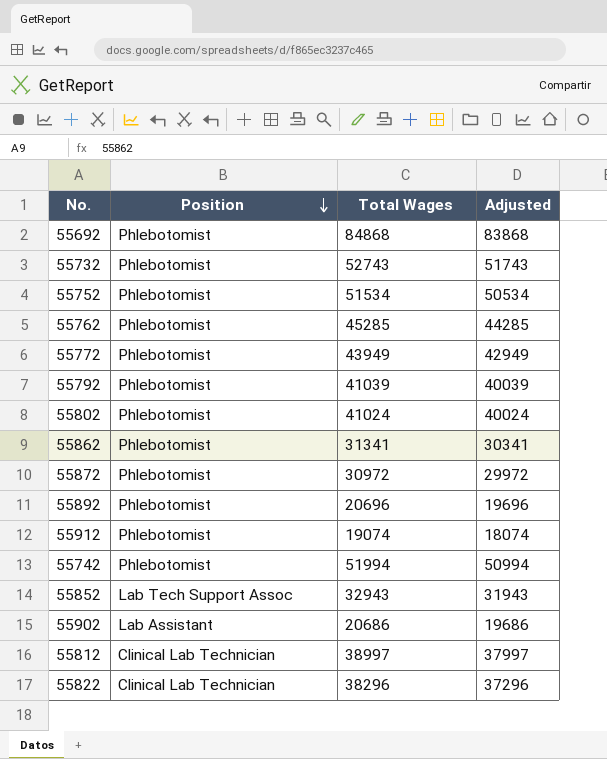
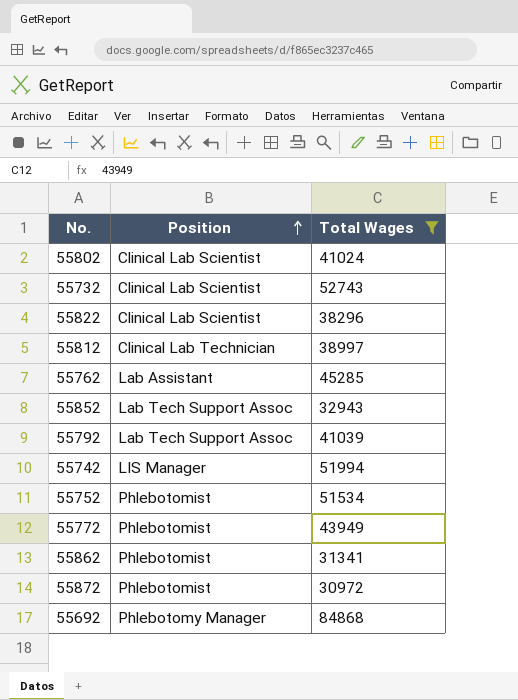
filter: none -> Total Wages >= 30972
row order: Position descending -> Position ascending
column Adjusted | formula: [Total Wages] - 1000 -> none
55802 | Position: Phlebotomist -> Clinical Lab Scientist
55732 | Position: Phlebotomist -> Clinical Lab Scientist
55822 | Position: Clinical Lab Technician -> Clinical Lab Scientist
55762 | Position: Phlebotomist -> Lab Assistant
55792 | Position: Phlebotomist -> Lab Tech Support Assoc
55742 | Position: Phlebotomist -> LIS Manager
55692 | Position: Phlebotomist -> Phlebotomy Manager

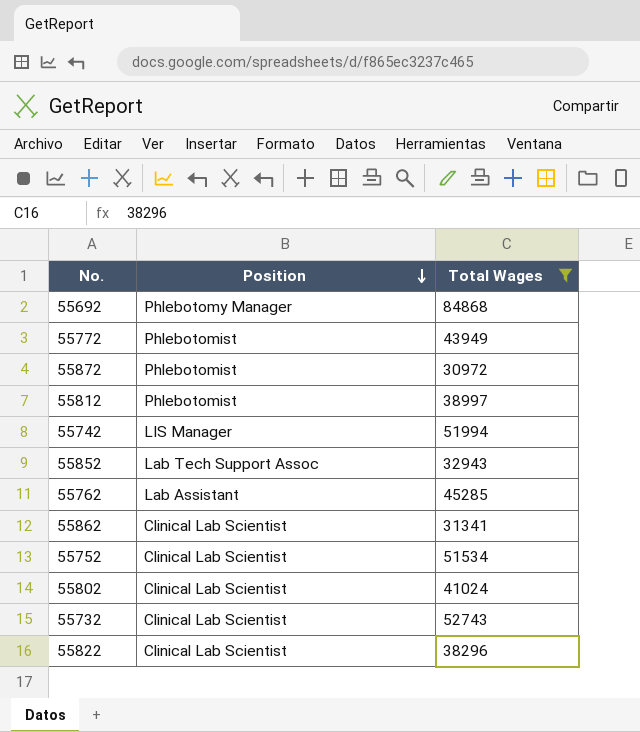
row order: Position ascending -> Position descending
row 55792: Lab Tech Support Assoc | 41039 -> none
55812 | Position: Clinical Lab Technician -> Phlebotomist
55862 | Position: Phlebotomist -> Clinical Lab Scientist
55752 | Position: Phlebotomist -> Clinical Lab Scientist

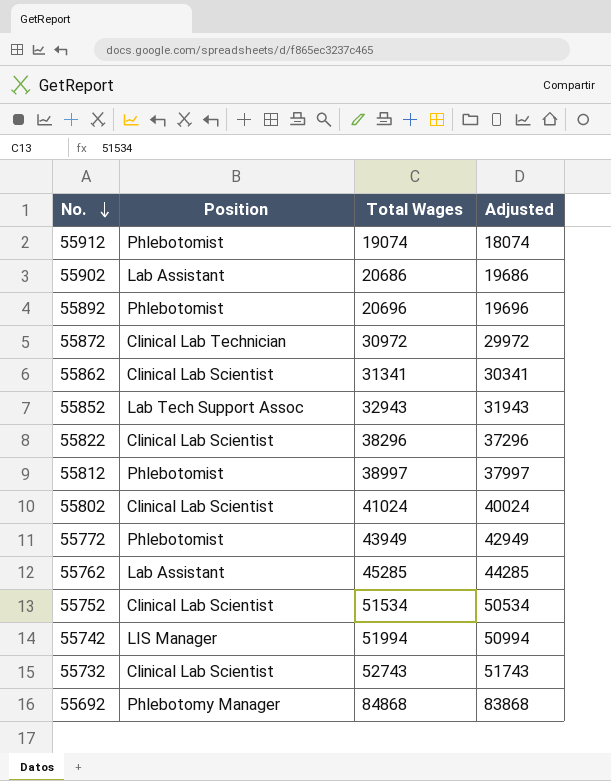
filter: Total Wages >= 30972 -> none
row order: Position descending -> No. descending
column Adjusted | formula: none -> [Total Wages] - 1000
55872 | Position: Phlebotomist -> Clinical Lab Technician

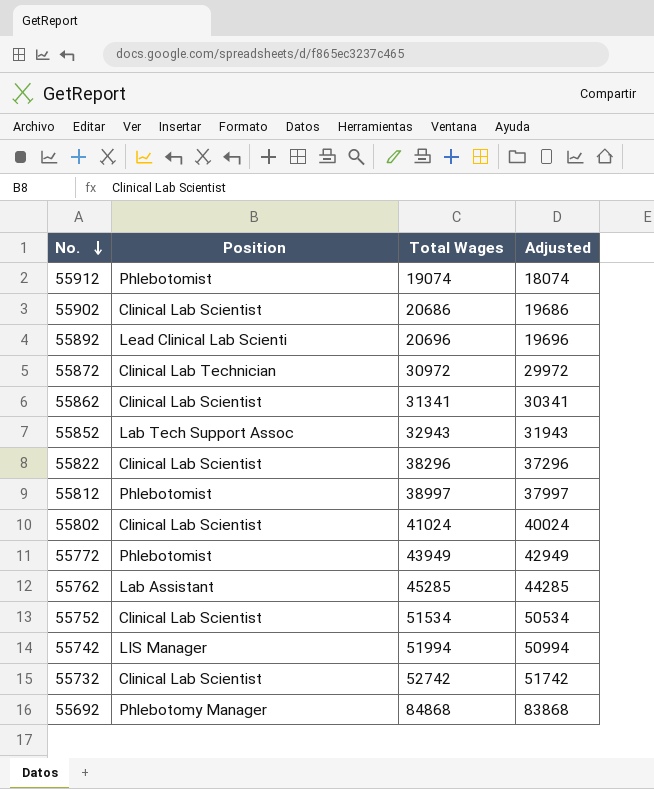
55902 | Position: Lab Assistant -> Clinical Lab Scientist
55892 | Position: Phlebotomist -> Lead Clinical Lab Scienti
55732 | Total Wages: 52743 -> 52742
55732 | Adjusted: 51743 -> 51742

